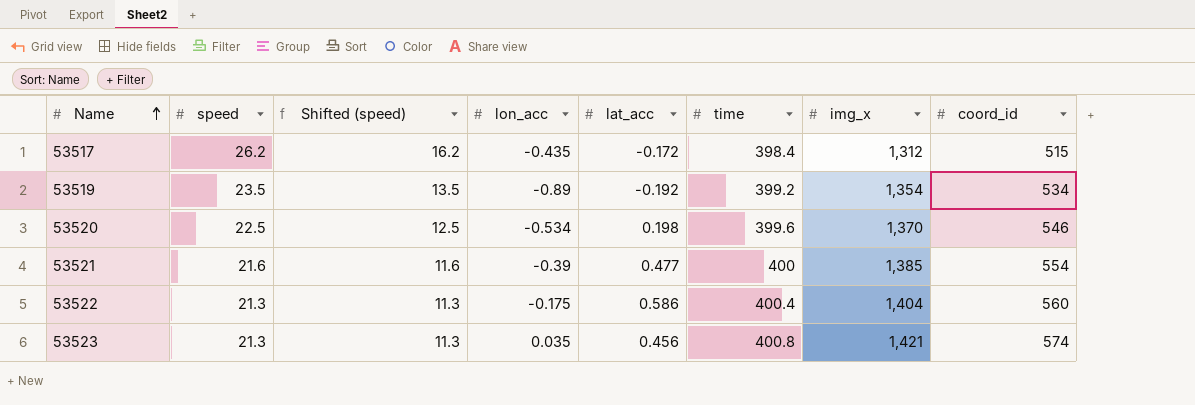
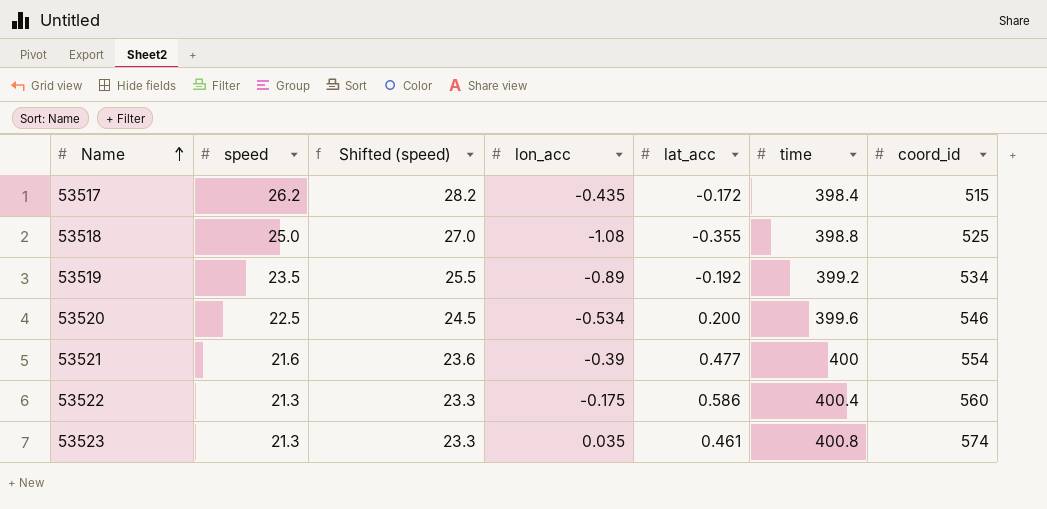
column img_x | position: 7 -> none
column Shifted (speed) | formula: [speed] - 10 -> [speed] + 2
row 53518: none -> 25.0 | 27.0 | -1.08 | -0.355 | 398.8 | 525
53520 | lat_acc: 0.198 -> 0.200
53523 | lat_acc: 0.456 -> 0.461

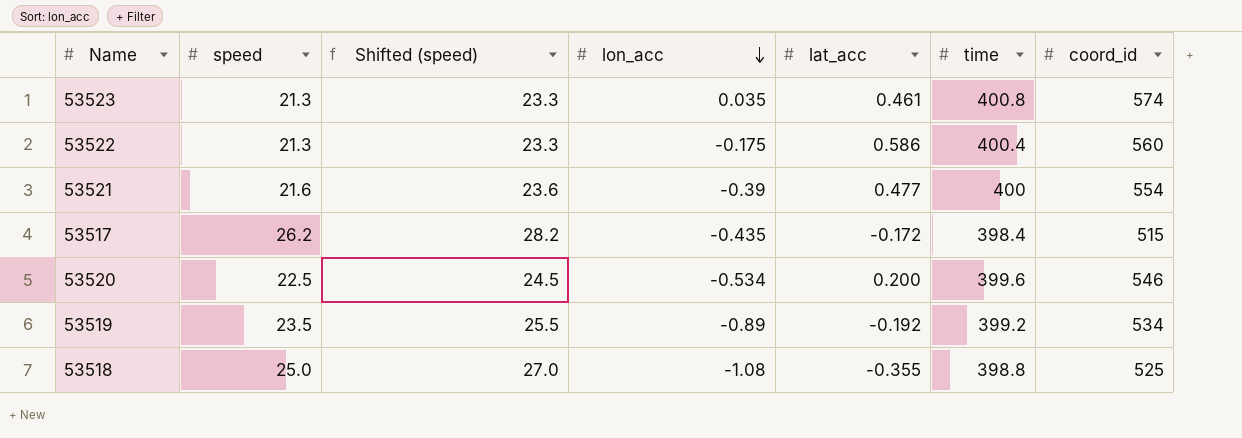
row order: Name ascending -> lon_acc descending

